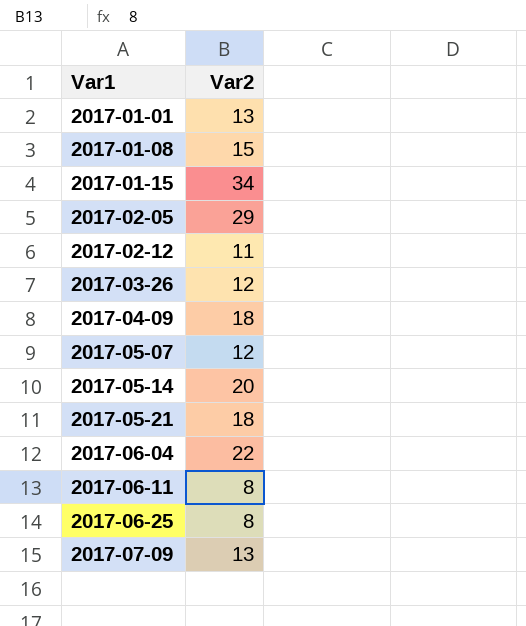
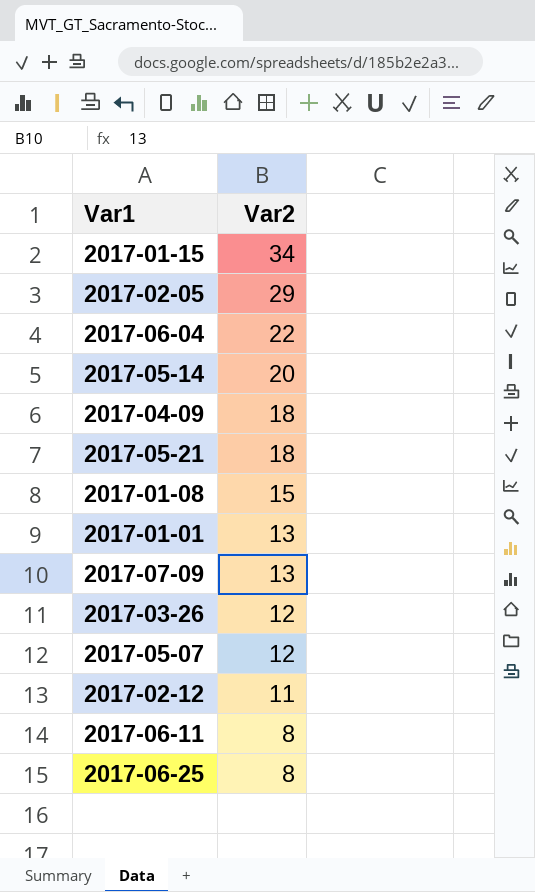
row order: Var1 ascending -> Var2 descending

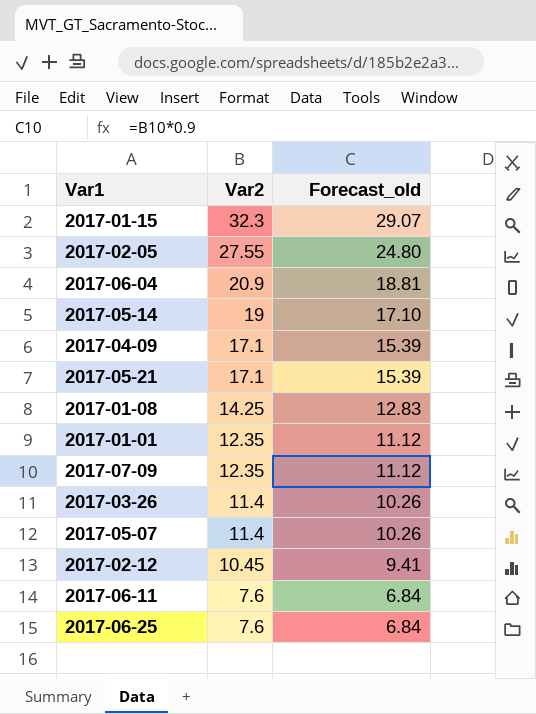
column Forecast_old | formula: none -> [Var2] * 0.9
2017-01-15 | Var2: 34 -> 32.3
2017-02-05 | Var2: 29 -> 27.55
2017-06-04 | Var2: 22 -> 20.9
2017-05-14 | Var2: 20 -> 19
2017-04-09 | Var2: 18 -> 17.1
2017-05-21 | Var2: 18 -> 17.1
2017-01-08 | Var2: 15 -> 14.25
2017-01-01 | Var2: 13 -> 12.35
2017-07-09 | Var2: 13 -> 12.35
2017-03-26 | Var2: 12 -> 11.4
2017-05-07 | Var2: 12 -> 11.4
2017-02-12 | Var2: 11 -> 10.45
2017-06-11 | Var2: 8 -> 7.6
2017-06-25 | Var2: 8 -> 7.6

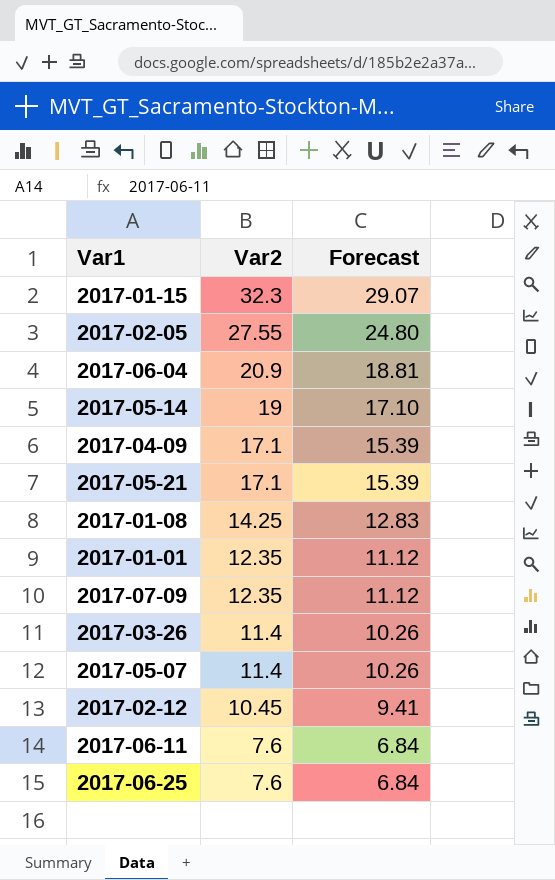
column name: Forecast_old -> Forecast

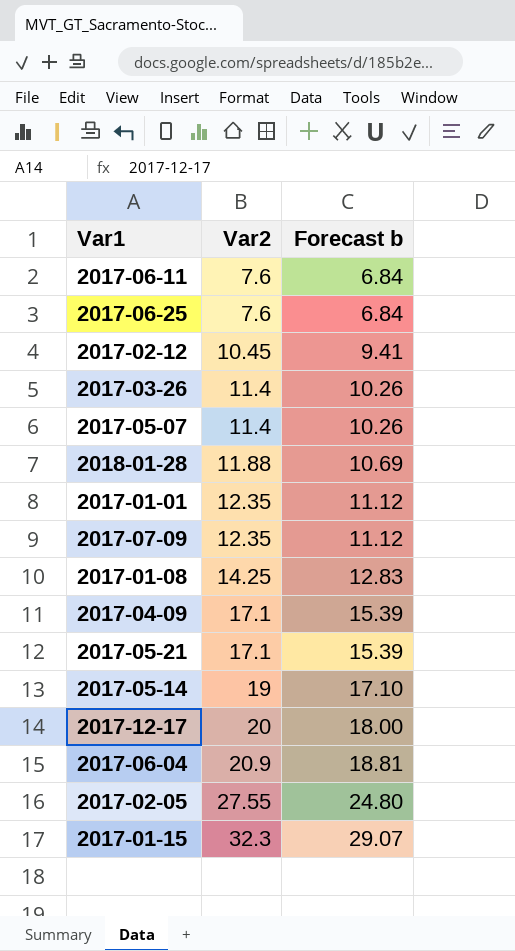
row order: Var2 descending -> Var2 ascending
column name: Forecast -> Forecast b
row 2018-01-28: none -> 11.88 | 10.69
row 2017-12-17: none -> 20 | 18.00

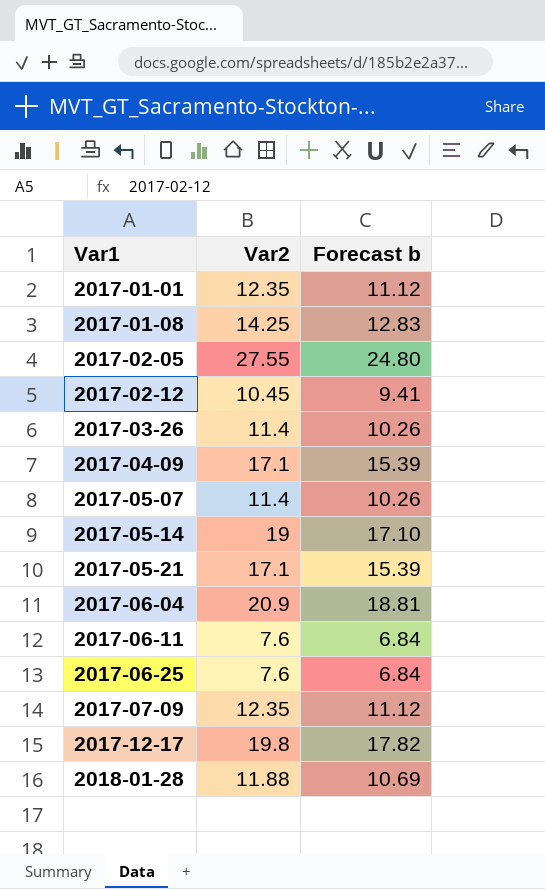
row order: Var2 ascending -> Var1 ascending
row 2017-01-15: 32.3 | 29.07 -> none
2017-12-17 | Var2: 20 -> 19.8
2017-12-17 | Forecast b: 18.00 -> 17.82

